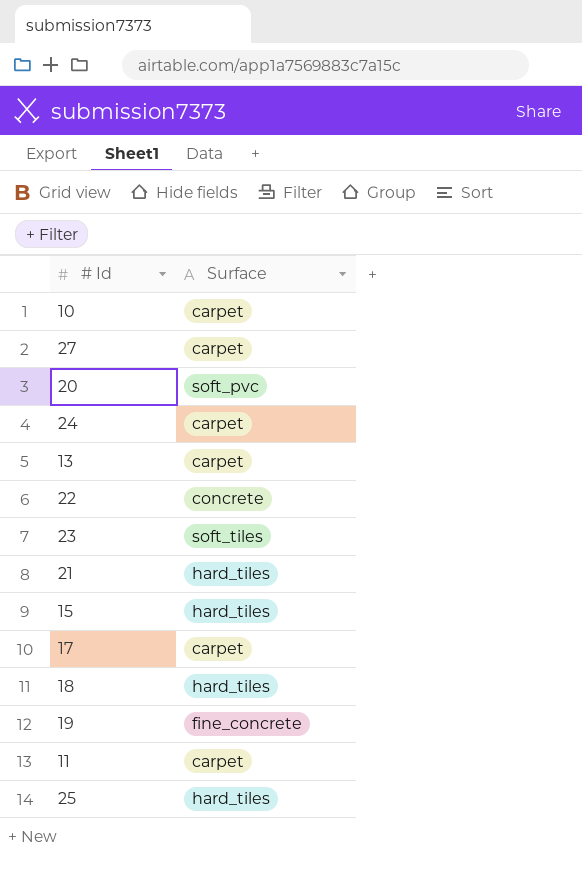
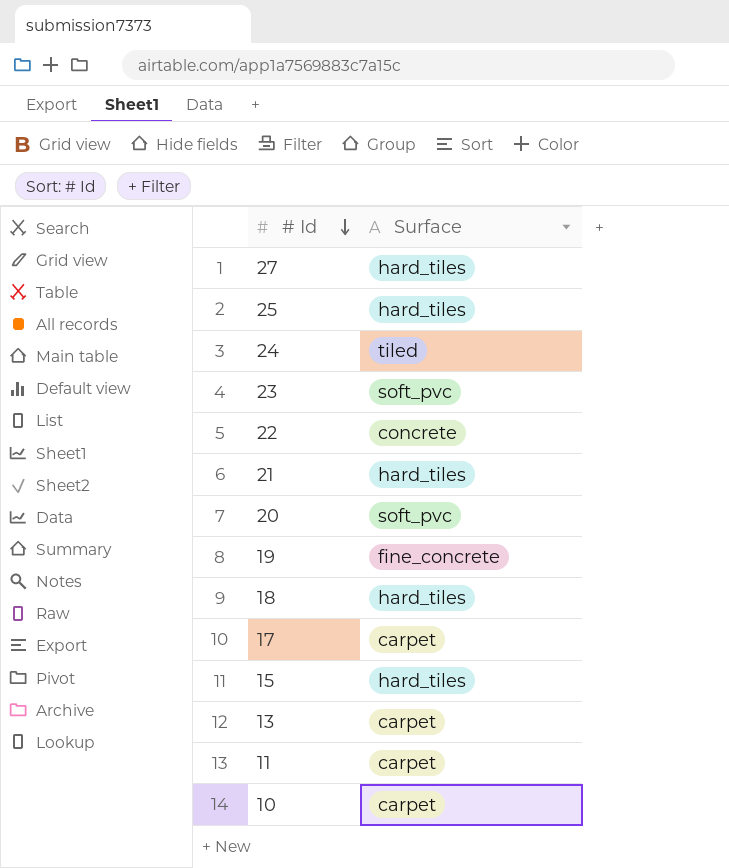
row order: none -> # Id descending
27 | Surface: carpet -> hard_tiles
24 | Surface: carpet -> tiled
23 | Surface: soft_tiles -> soft_pvc

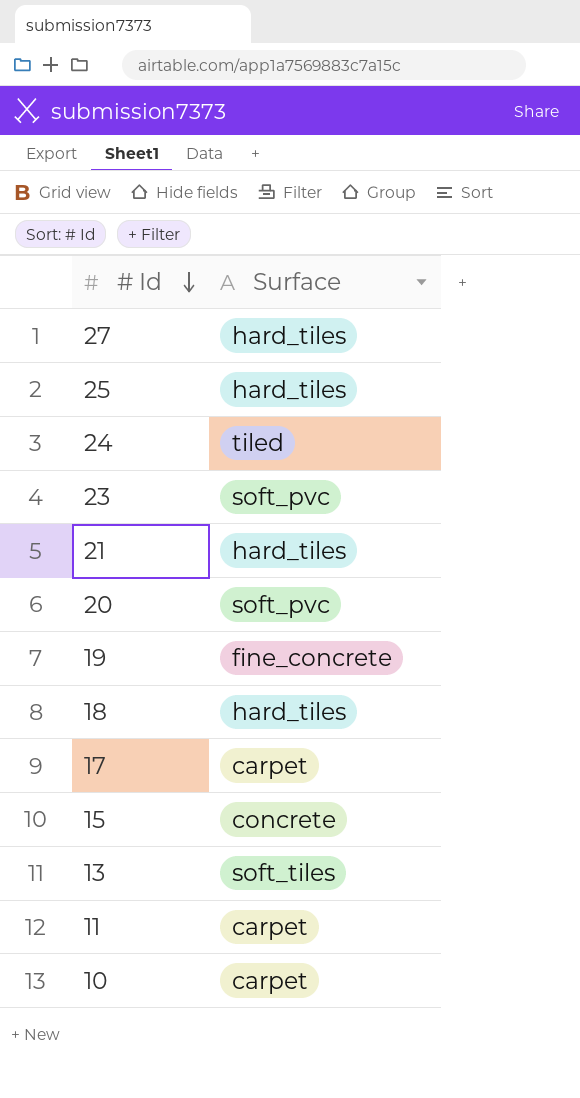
row 22: concrete -> none
15 | Surface: hard_tiles -> concrete
13 | Surface: carpet -> soft_tiles

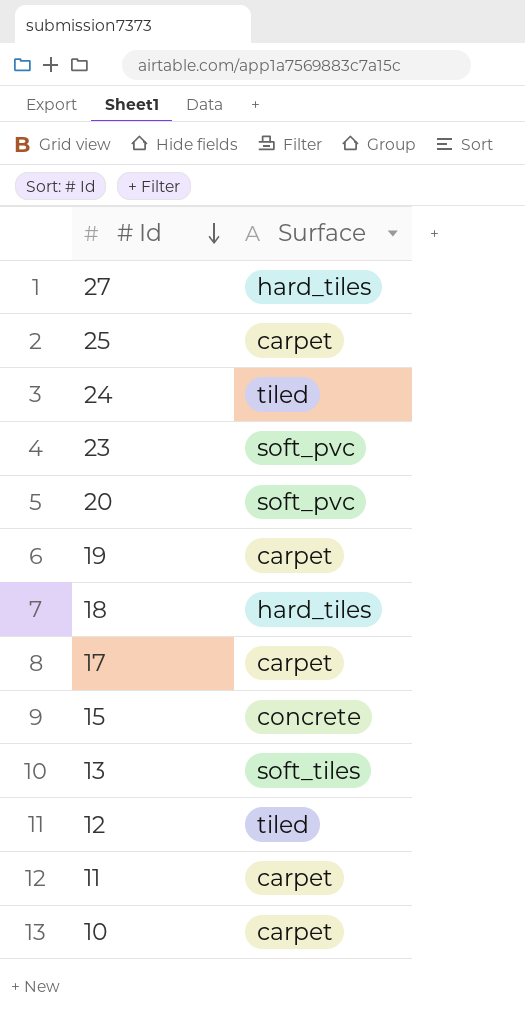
row 21: hard_tiles -> none
25 | Surface: hard_tiles -> carpet
19 | Surface: fine_concrete -> carpet
row 12: none -> tiled

